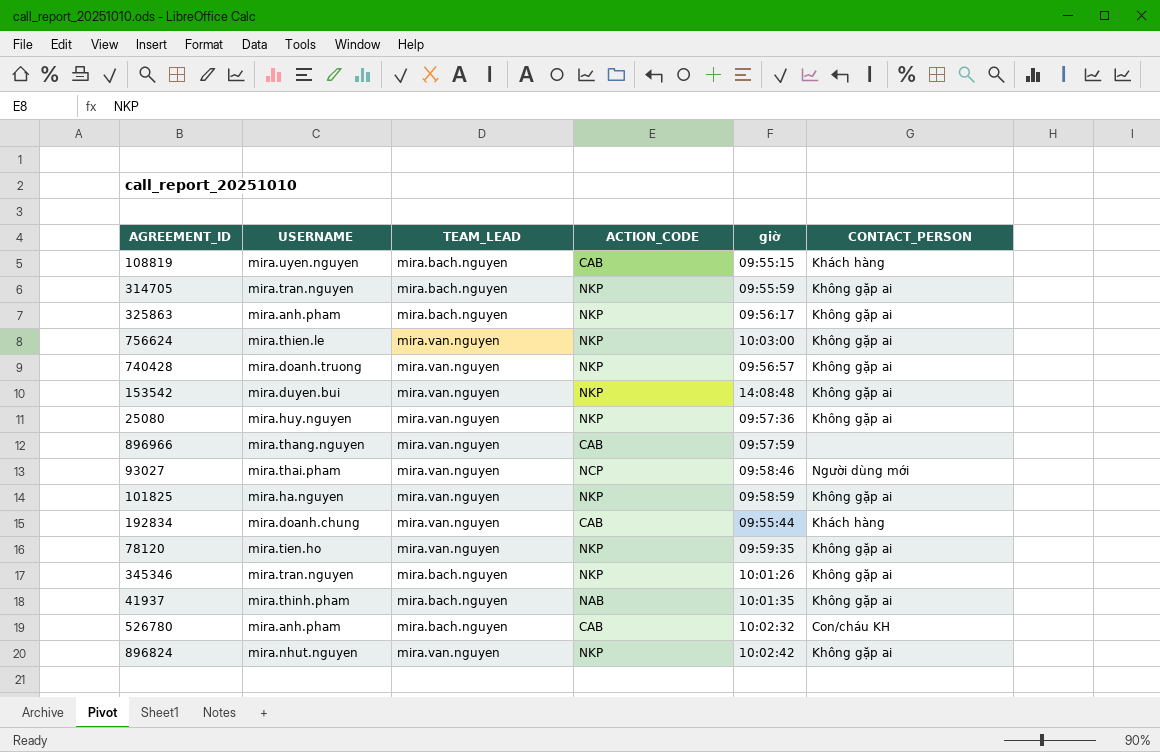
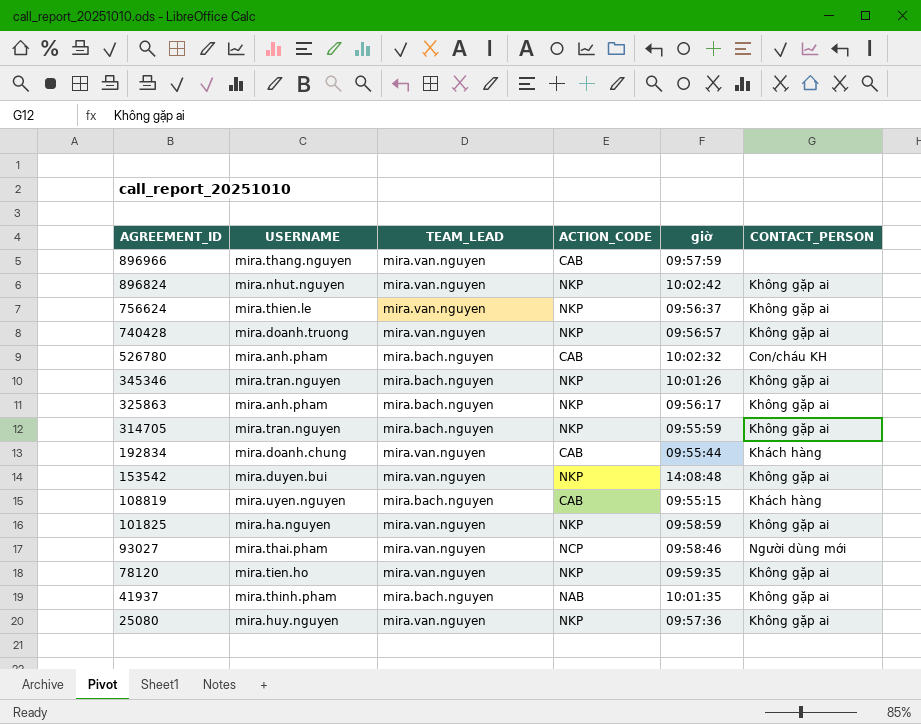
row order: none -> AGREEMENT_ID descending
756624 | giờ: 10:03:00 -> 09:56:37

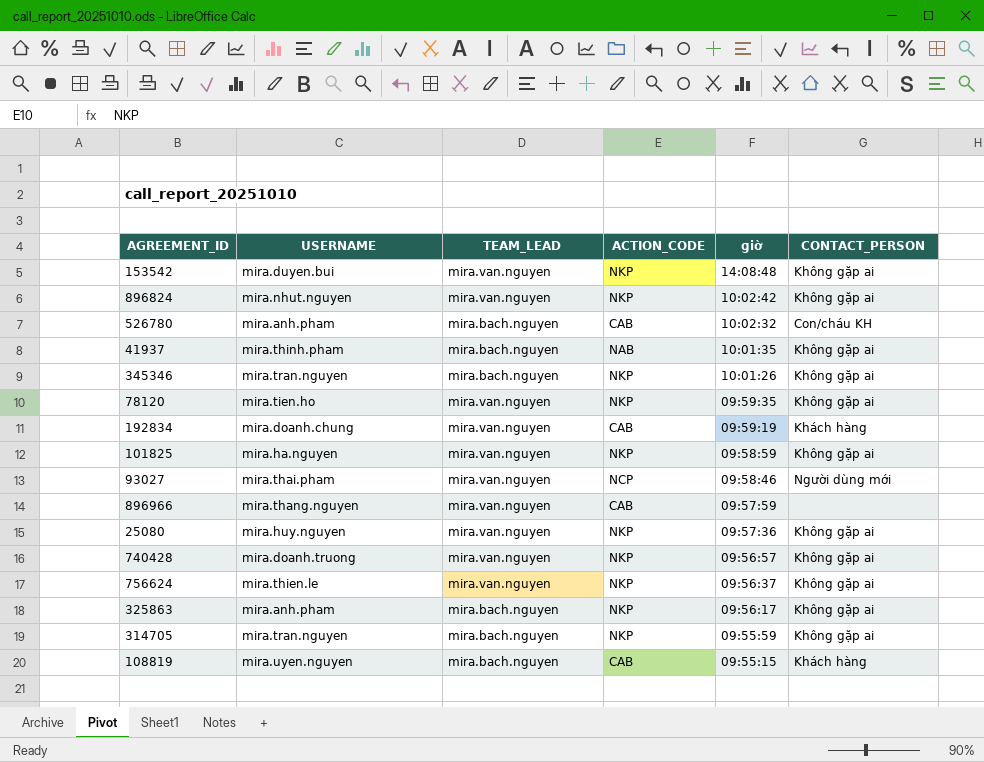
row order: AGREEMENT_ID descending -> giờ descending
192834 | giờ: 09:55:44 -> 09:59:19

